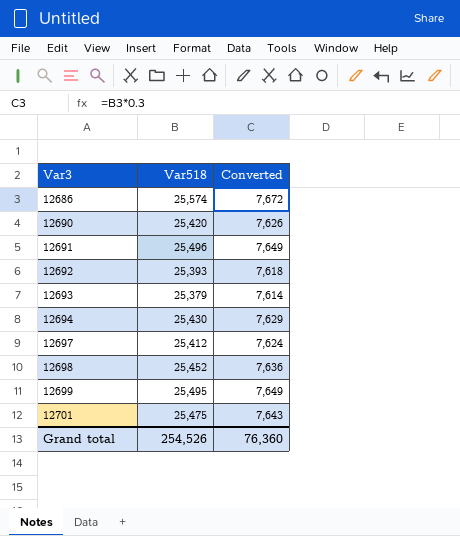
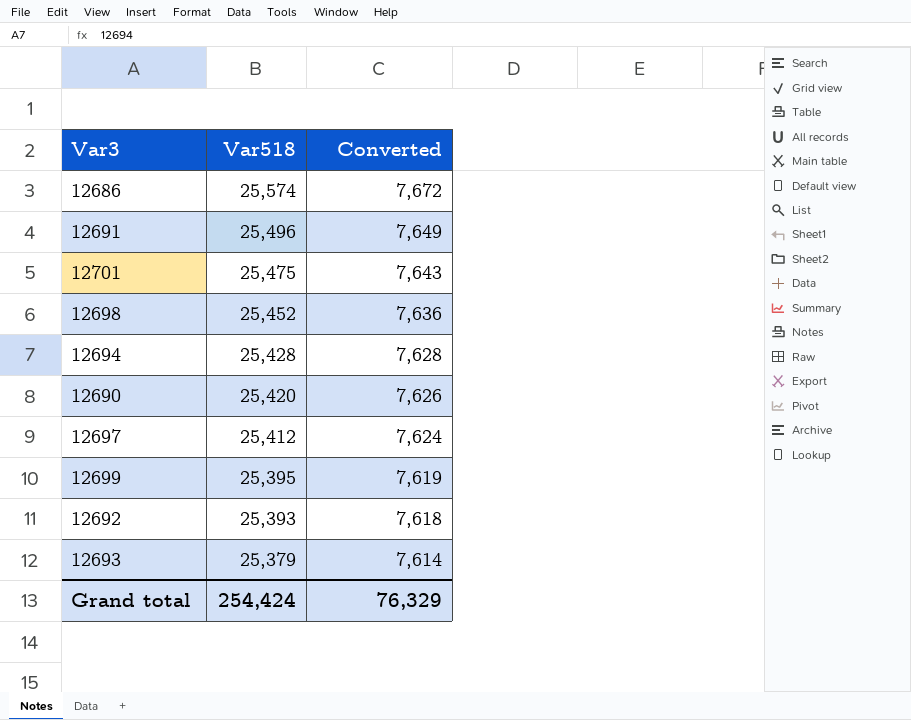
row order: Var3 ascending -> Var518 descending
12694 | Var518: 25,430 -> 25,428
12694 | Converted: 7,629 -> 7,628
12699 | Var518: 25,495 -> 25,395
12699 | Converted: 7,649 -> 7,619
Grand total | Var518: 254,526 -> 254,424
Grand total | Converted: 76,360 -> 76,329

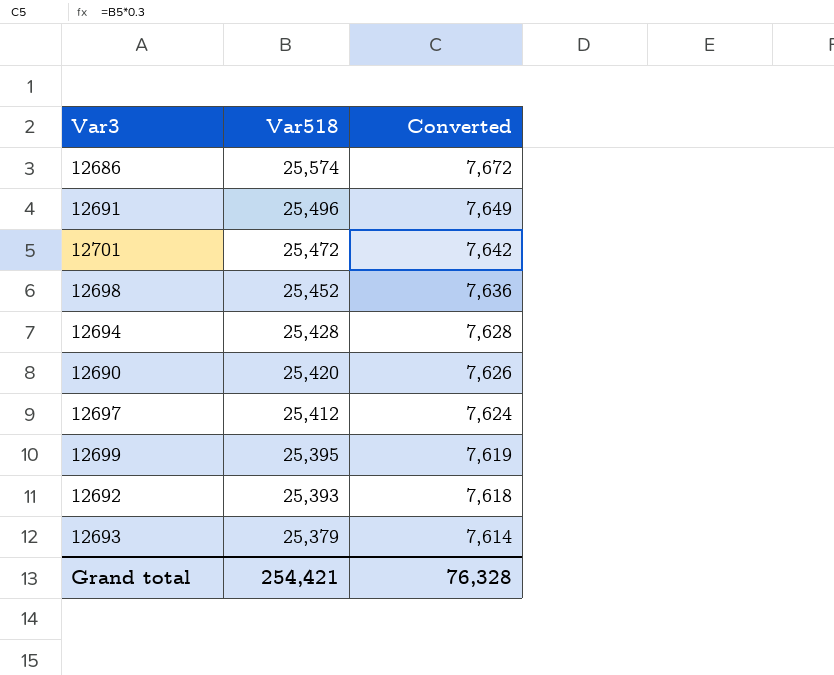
12701 | Var518: 25,475 -> 25,472
12701 | Converted: 7,643 -> 7,642
Grand total | Var518: 254,424 -> 254,421
Grand total | Converted: 76,329 -> 76,328

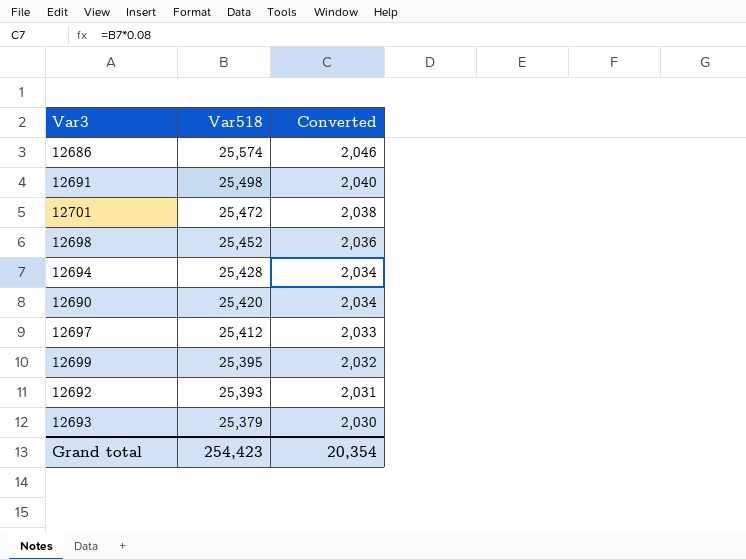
column Converted | formula: [Var518] * 0.3 -> [Var518] * 0.08
12691 | Var518: 25,496 -> 25,498
Grand total | Var518: 254,421 -> 254,423
Grand total | Converted: 76,328 -> 20,354

